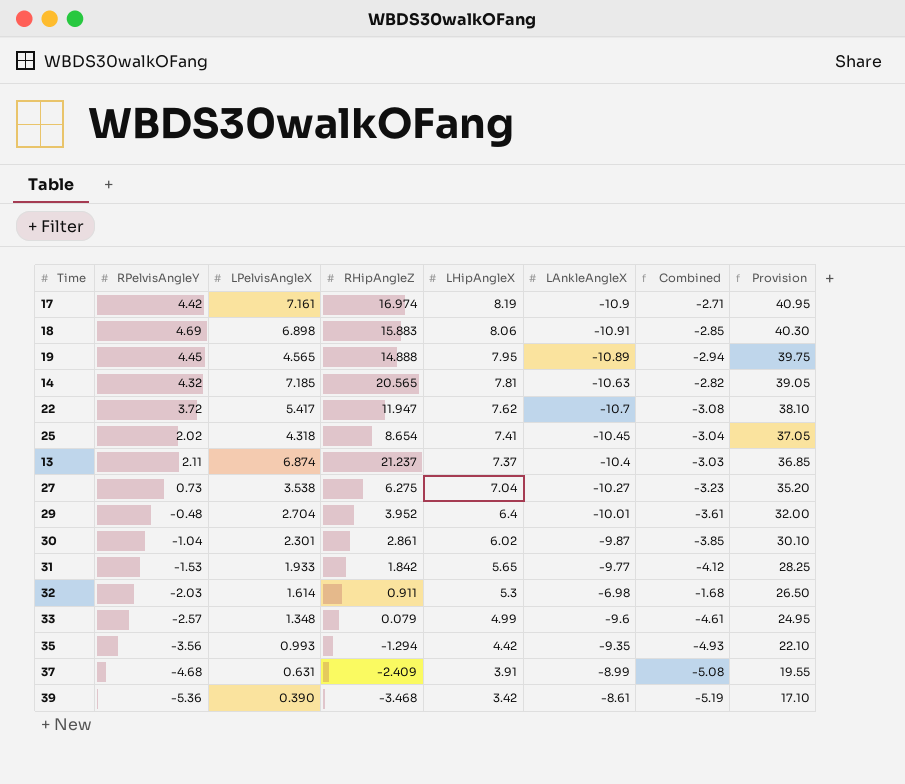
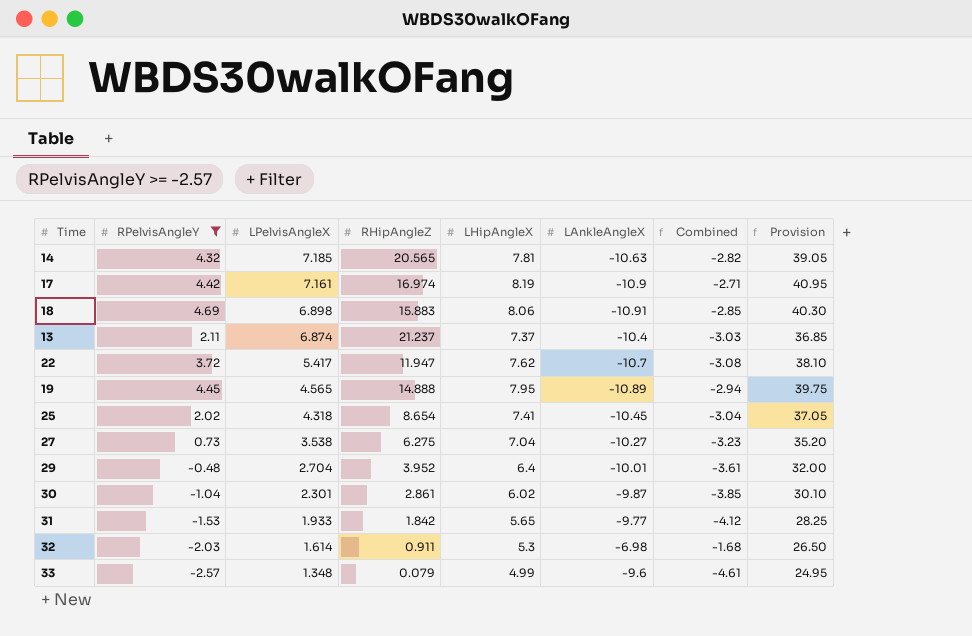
filter: none -> RPelvisAngleY >= -2.57
row order: LHipAngleX descending -> LPelvisAngleX descending

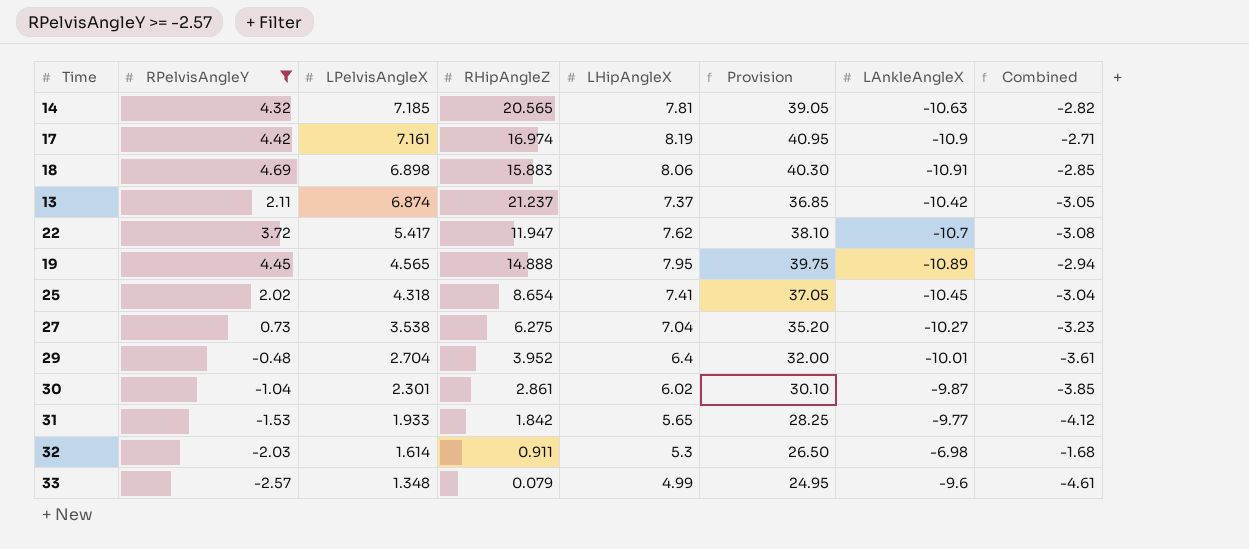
column Provision | position: 8 -> 6
13 | LAnkleAngleX: -10.4 -> -10.42
13 | Combined: -3.03 -> -3.05

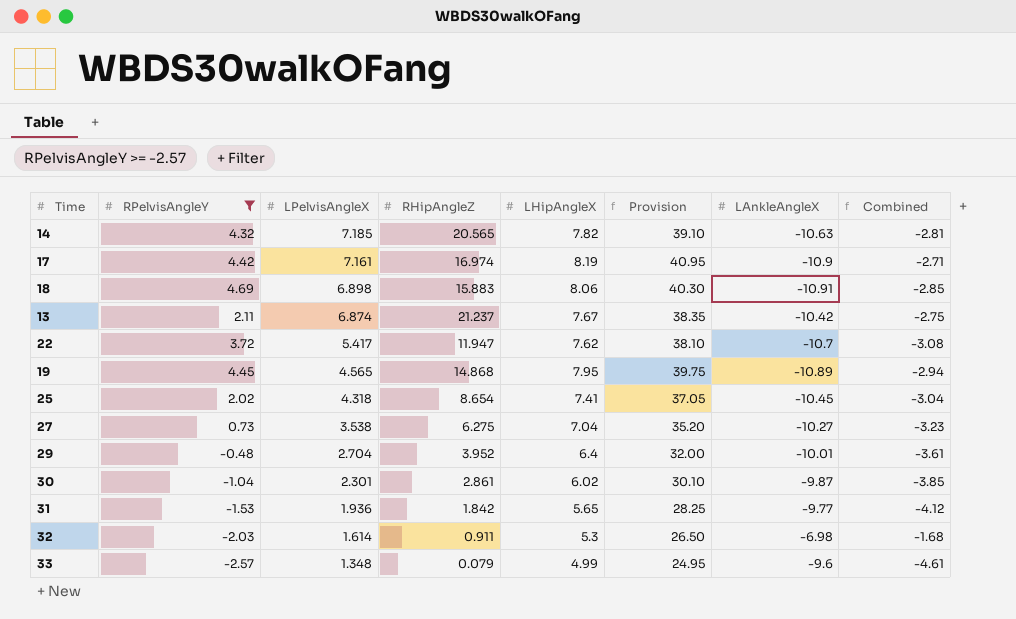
14 | LHipAngleX: 7.81 -> 7.82
14 | Provision: 39.05 -> 39.10
14 | Combined: -2.82 -> -2.81
13 | LHipAngleX: 7.37 -> 7.67
13 | Provision: 36.85 -> 38.35
13 | Combined: -3.05 -> -2.75
19 | RHipAngleZ: 14.888 -> 14.868
31 | LPelvisAngleX: 1.933 -> 1.936

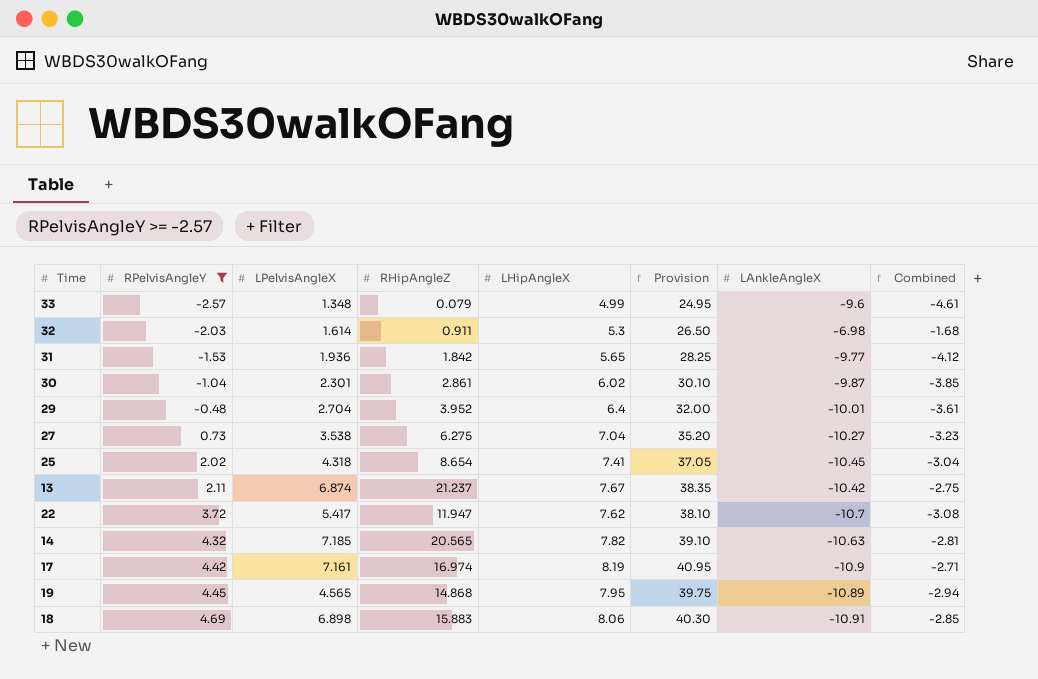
row order: LPelvisAngleX descending -> RPelvisAngleY ascending

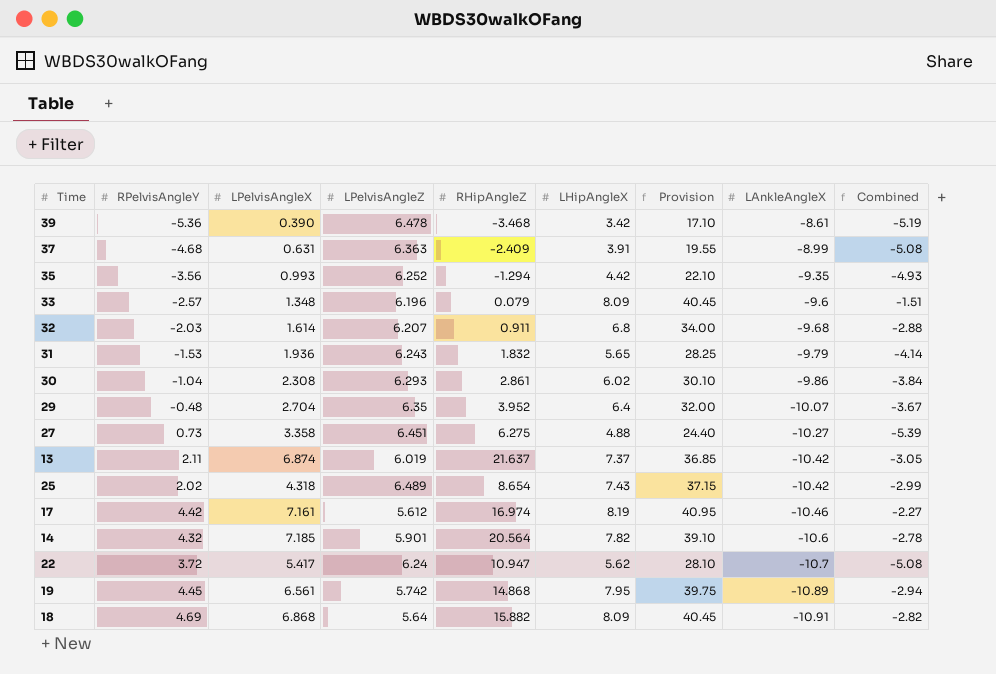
filter: RPelvisAngleY >= -2.57 -> none
row order: RPelvisAngleY ascending -> LAnkleAngleX descending
column LPelvisAngleZ | position: none -> 4
33 | LHipAngleX: 4.99 -> 8.09
33 | Provision: 24.95 -> 40.45
33 | Combined: -4.61 -> -1.51
32 | LHipAngleX: 5.3 -> 6.8
32 | Provision: 26.50 -> 34.00
32 | LAnkleAngleX: -6.98 -> -9.68
32 | Combined: -1.68 -> -2.88
31 | RHipAngleZ: 1.842 -> 1.832
31 | LAnkleAngleX: -9.77 -> -9.79
31 | Combined: -4.12 -> -4.14
30 | LPelvisAngleX: 2.301 -> 2.308
30 | LAnkleAngleX: -9.87 -> -9.86
30 | Combined: -3.85 -> -3.84
29 | LAnkleAngleX: -10.01 -> -10.07
29 | Combined: -3.61 -> -3.67
27 | LPelvisAngleX: 3.538 -> 3.358
27 | LHipAngleX: 7.04 -> 4.88
27 | Provision: 35.20 -> 24.40
27 | Combined: -3.23 -> -5.39
13 | RHipAngleZ: 21.237 -> 21.637
13 | LHipAngleX: 7.67 -> 7.37
13 | Provision: 38.35 -> 36.85
13 | Combined: -2.75 -> -3.05
25 | LHipAngleX: 7.41 -> 7.43
25 | Provision: 37.05 -> 37.15
25 | LAnkleAngleX: -10.45 -> -10.42
25 | Combined: -3.04 -> -2.99
17 | LAnkleAngleX: -10.9 -> -10.46
17 | Combined: -2.71 -> -2.27
14 | RHipAngleZ: 20.565 -> 20.564
14 | LAnkleAngleX: -10.63 -> -10.6
14 | Combined: -2.81 -> -2.78
22 | RHipAngleZ: 11.947 -> 10.947
22 | LHipAngleX: 7.62 -> 5.62
22 | Provision: 38.10 -> 28.10
22 | Combined: -3.08 -> -5.08
19 | LPelvisAngleX: 4.565 -> 6.561
18 | LPelvisAngleX: 6.898 -> 6.868
18 | RHipAngleZ: 15.883 -> 15.882
18 | LHipAngleX: 8.06 -> 8.09
18 | Provision: 40.30 -> 40.45
18 | Combined: -2.85 -> -2.82

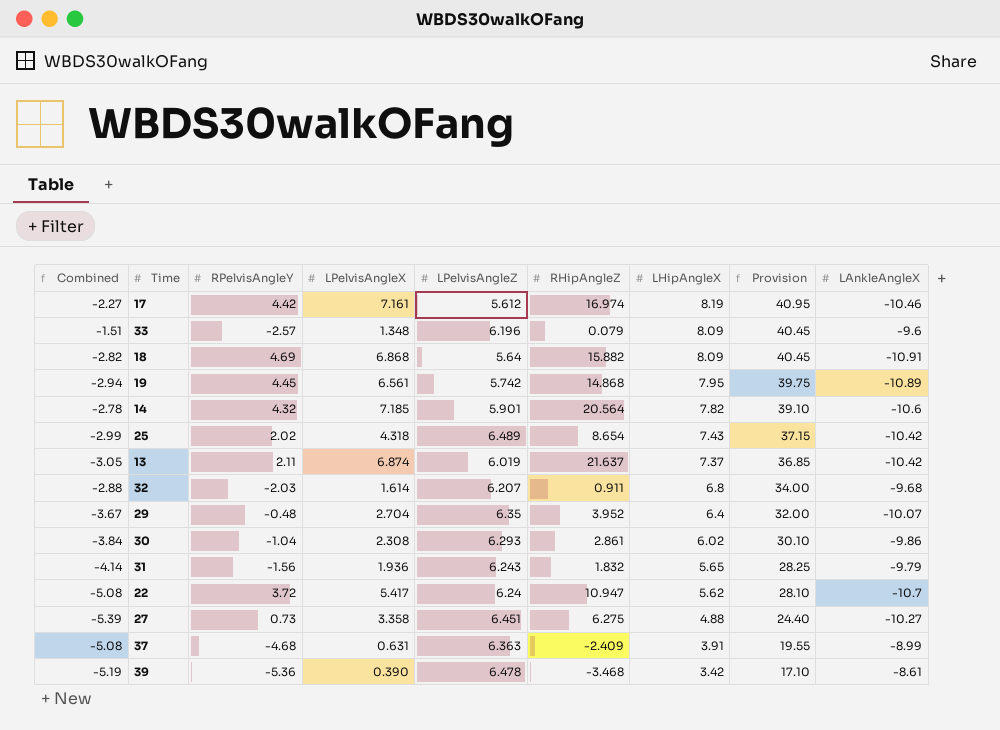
row order: LAnkleAngleX descending -> LHipAngleX descending
column Combined | position: 9 -> 1
row 35: -3.56 | 0.993 | 6.252 | -1.294 | 4.42 | 22.10 | -9.35 | -4.93 -> none
31 | RPelvisAngleY: -1.53 -> -1.56

